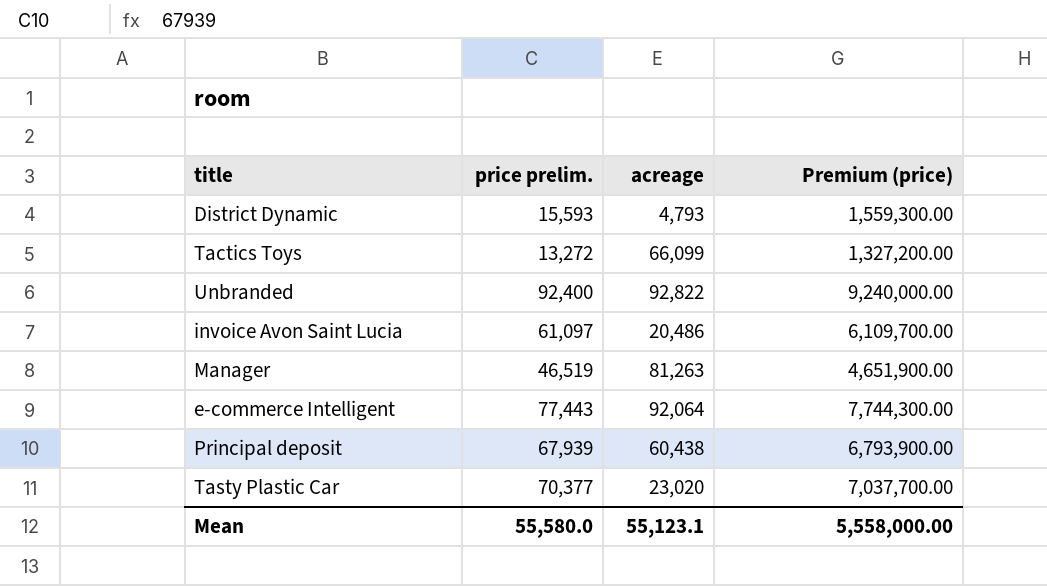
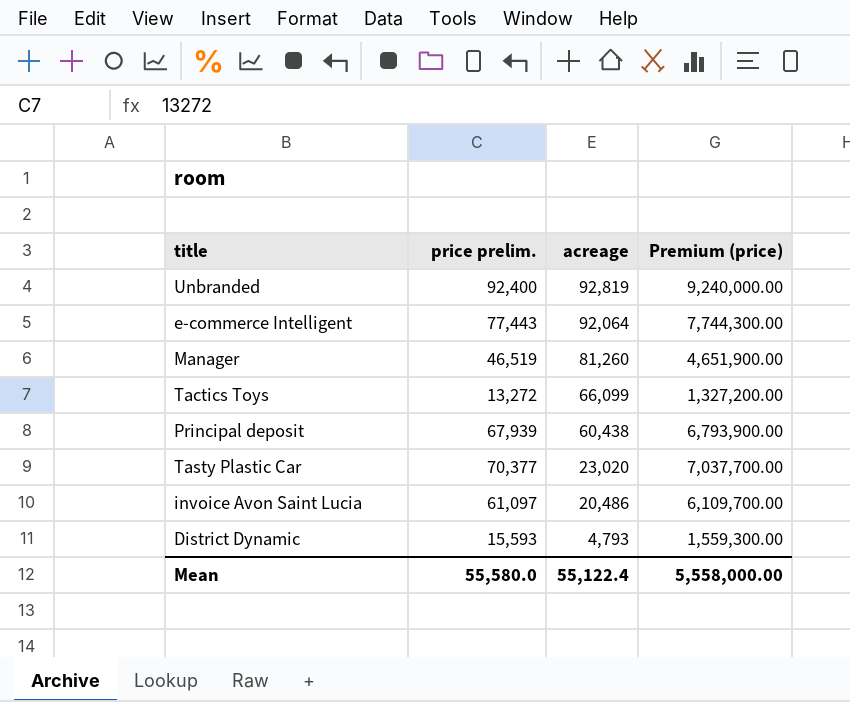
row order: none -> acreage descending
Unbranded | acreage: 92,822 -> 92,819
Manager | acreage: 81,263 -> 81,260
Mean | acreage: 55,123.1 -> 55,122.4

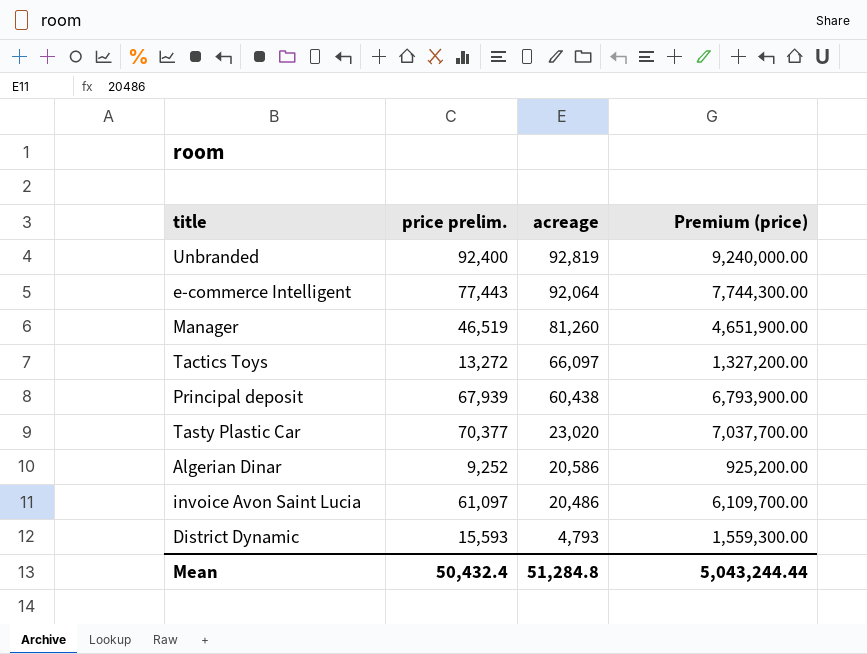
Tactics Toys | acreage: 66,099 -> 66,097
row Algerian Dinar: none -> 9,252 | 20,586 | 925,200.00
Mean | price prelim.: 55,580.0 -> 50,432.4
Mean | acreage: 55,122.4 -> 51,284.8
Mean | Premium (price): 5,558,000.00 -> 5,043,244.44

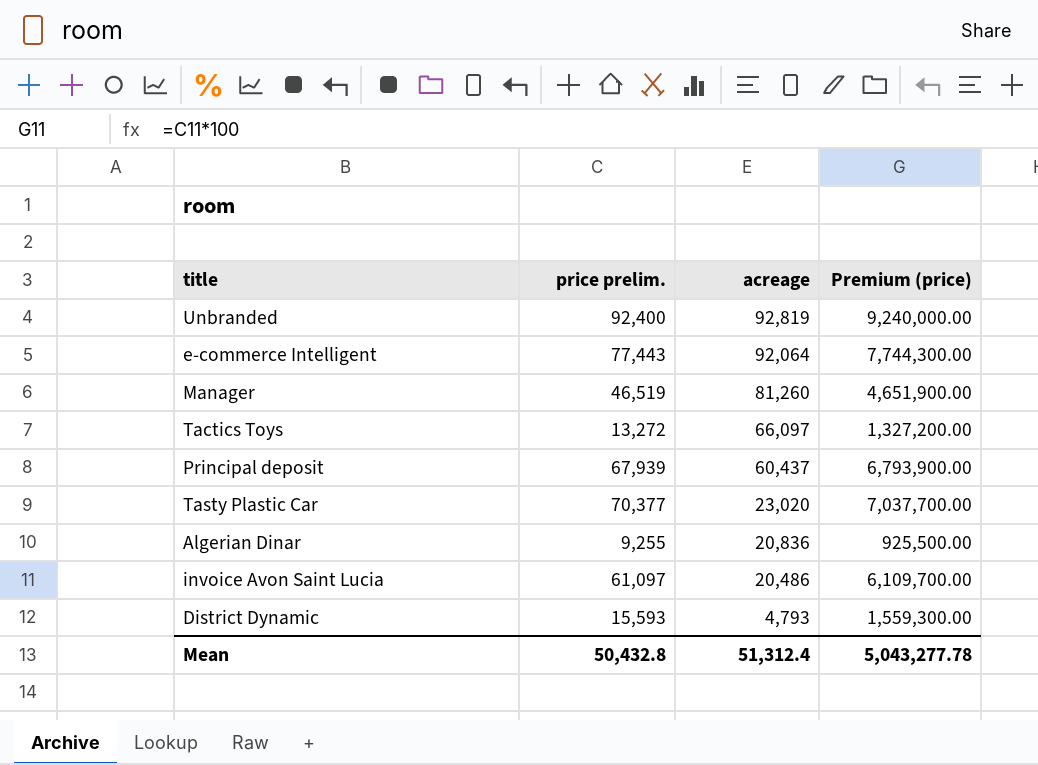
Principal deposit | acreage: 60,438 -> 60,437
Algerian Dinar | price prelim.: 9,252 -> 9,255
Algerian Dinar | acreage: 20,586 -> 20,836
Algerian Dinar | Premium (price): 925,200.00 -> 925,500.00
Mean | price prelim.: 50,432.4 -> 50,432.8
Mean | acreage: 51,284.8 -> 51,312.4
Mean | Premium (price): 5,043,244.44 -> 5,043,277.78

